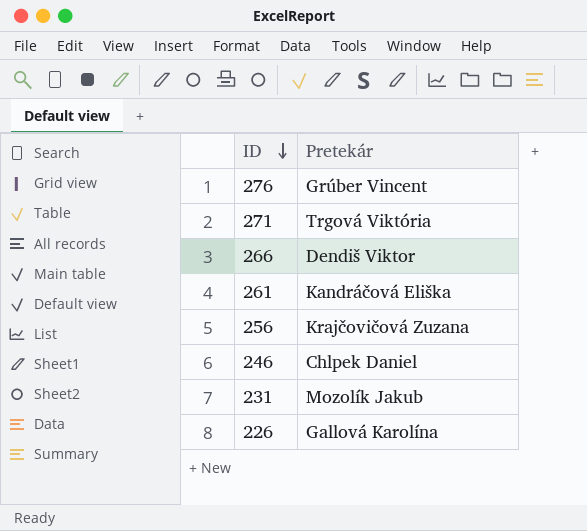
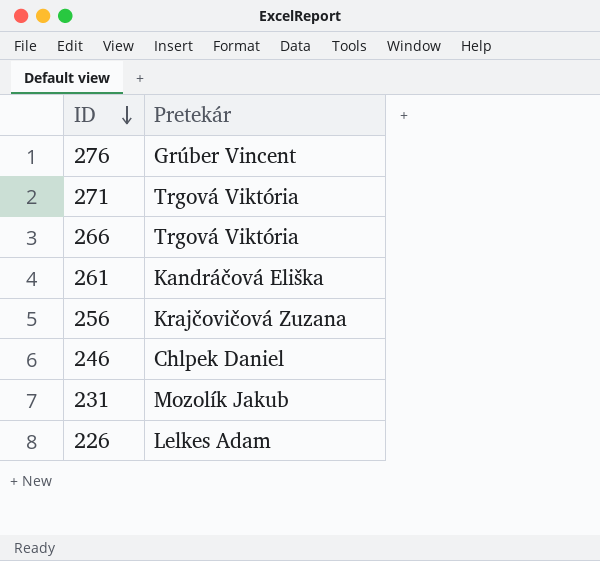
266 | Pretekár: Dendiš Viktor -> Trgová Viktória
226 | Pretekár: Gallová Karolína -> Lelkes Adam

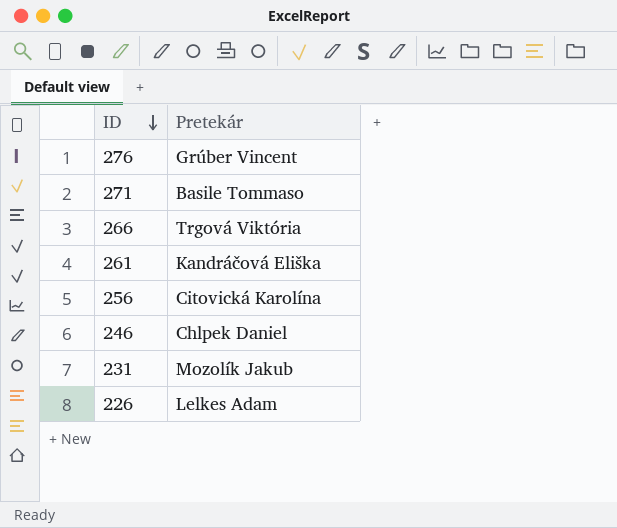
271 | Pretekár: Trgová Viktória -> Basile Tommaso
256 | Pretekár: Krajčovičová Zuzana -> Citovická Karolína

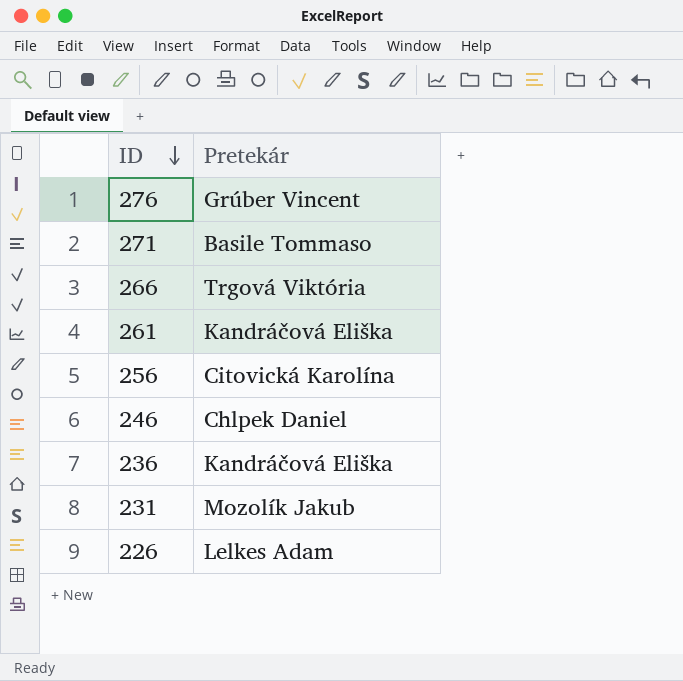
row 236: none -> Kandráčová Eliška

